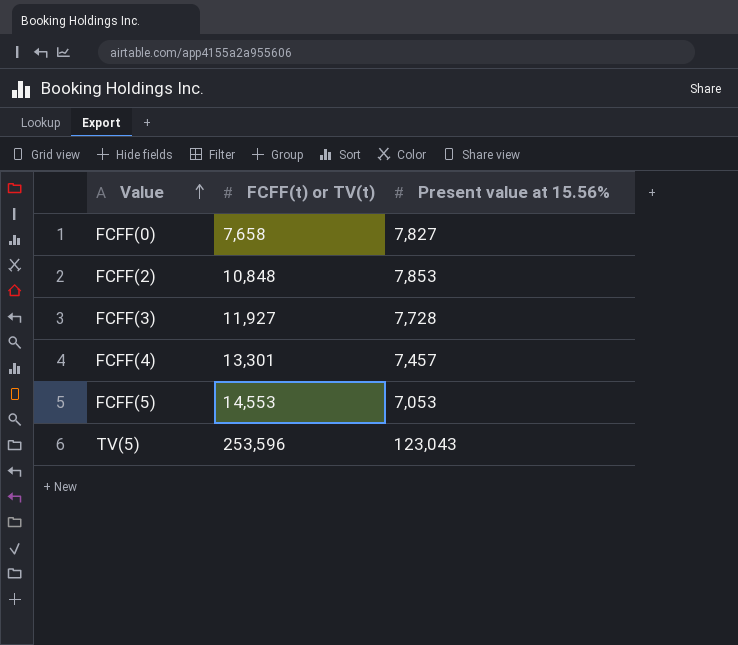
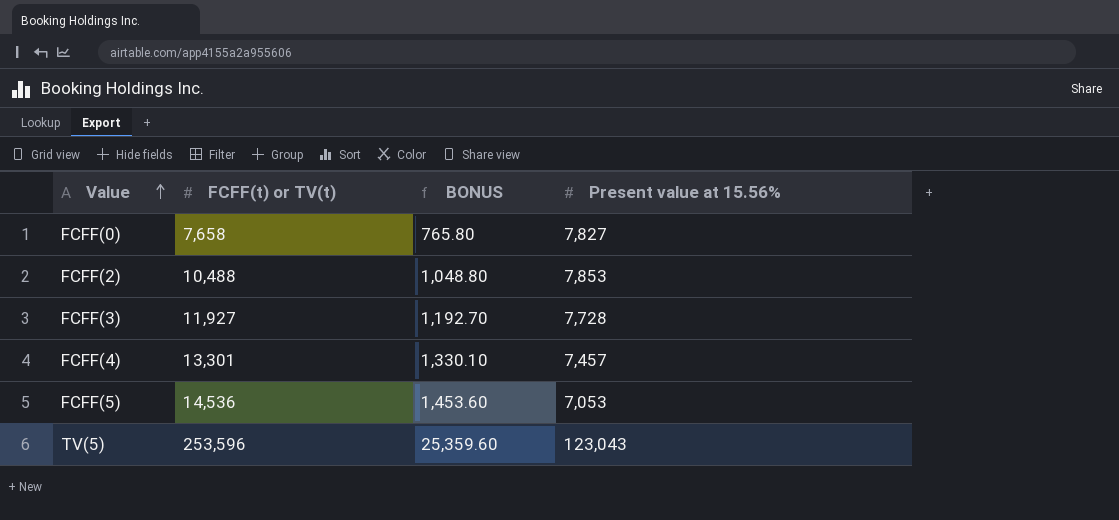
column BONUS | formula: none -> [FCFF(t) or TV(t)] * 0.1
FCFF(2) | FCFF(t) or TV(t): 10,848 -> 10,488
FCFF(5) | FCFF(t) or TV(t): 14,553 -> 14,536

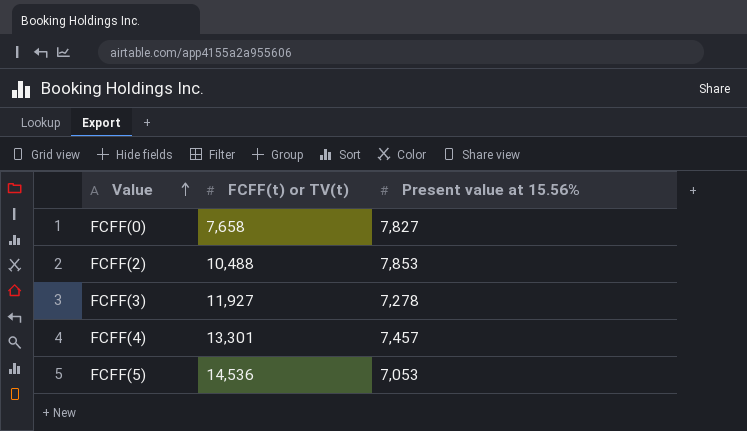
column BONUS | formula: [FCFF(t) or TV(t)] * 0.1 -> none
row TV(5): 253,596 | 25,359.60 | 123,043 -> none
FCFF(3) | Present value at 15.56%: 7,728 -> 7,278

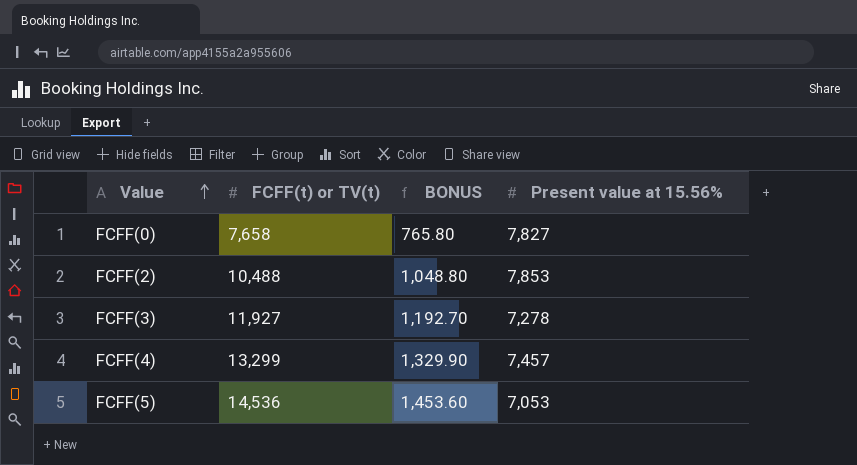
column BONUS | formula: none -> [FCFF(t) or TV(t)] * 0.1
FCFF(4) | FCFF(t) or TV(t): 13,301 -> 13,299

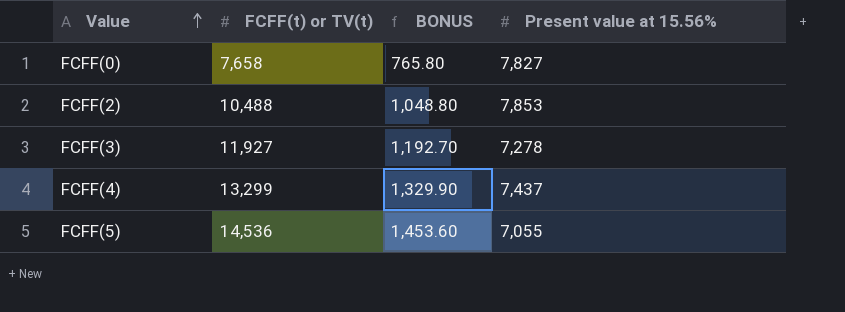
FCFF(4) | Present value at 15.56%: 7,457 -> 7,437
FCFF(5) | Present value at 15.56%: 7,053 -> 7,055

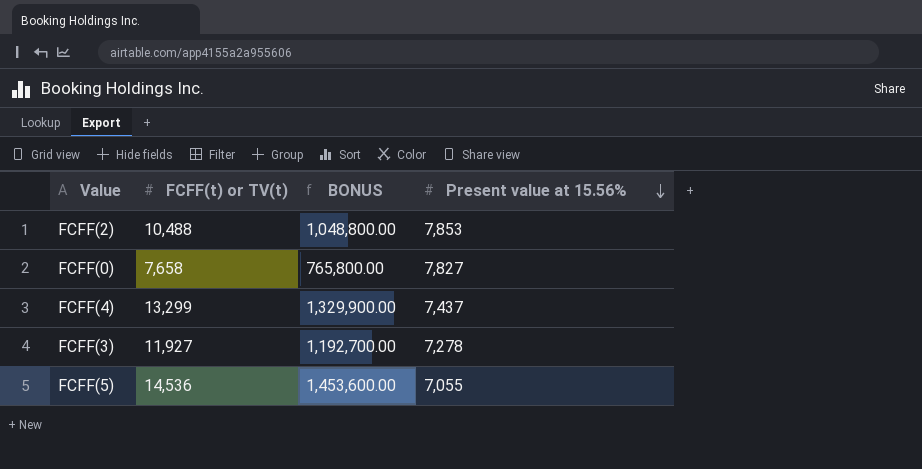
row order: Value ascending -> Present value at 15.56% descending
column BONUS | formula: [FCFF(t) or TV(t)] * 0.1 -> [FCFF(t) or TV(t)] * 100

